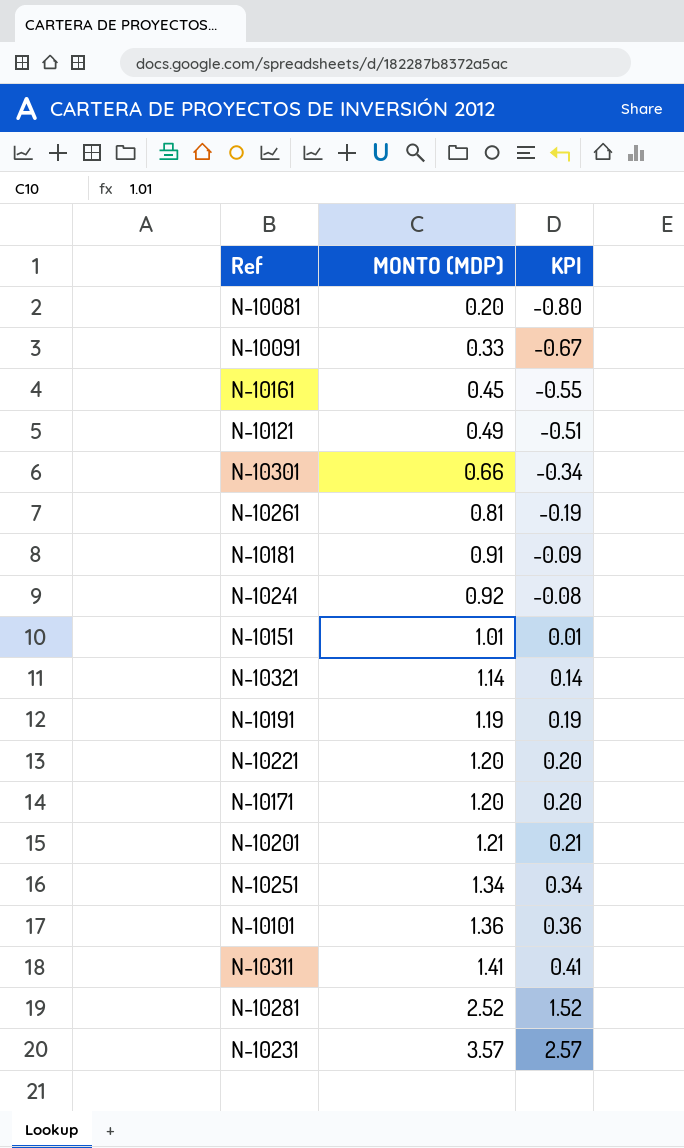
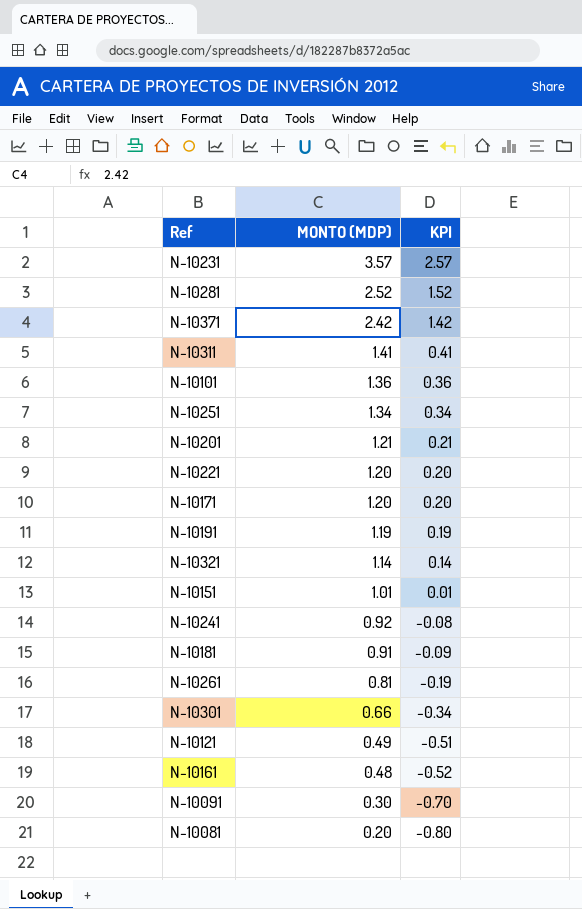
row order: MONTO (MDP) ascending -> MONTO (MDP) descending
row N-10371: none -> 2.42 | 1.42
N-10161 | MONTO (MDP): 0.45 -> 0.48
N-10161 | KPI: -0.55 -> -0.52
N-10091 | MONTO (MDP): 0.33 -> 0.30
N-10091 | KPI: -0.67 -> -0.70

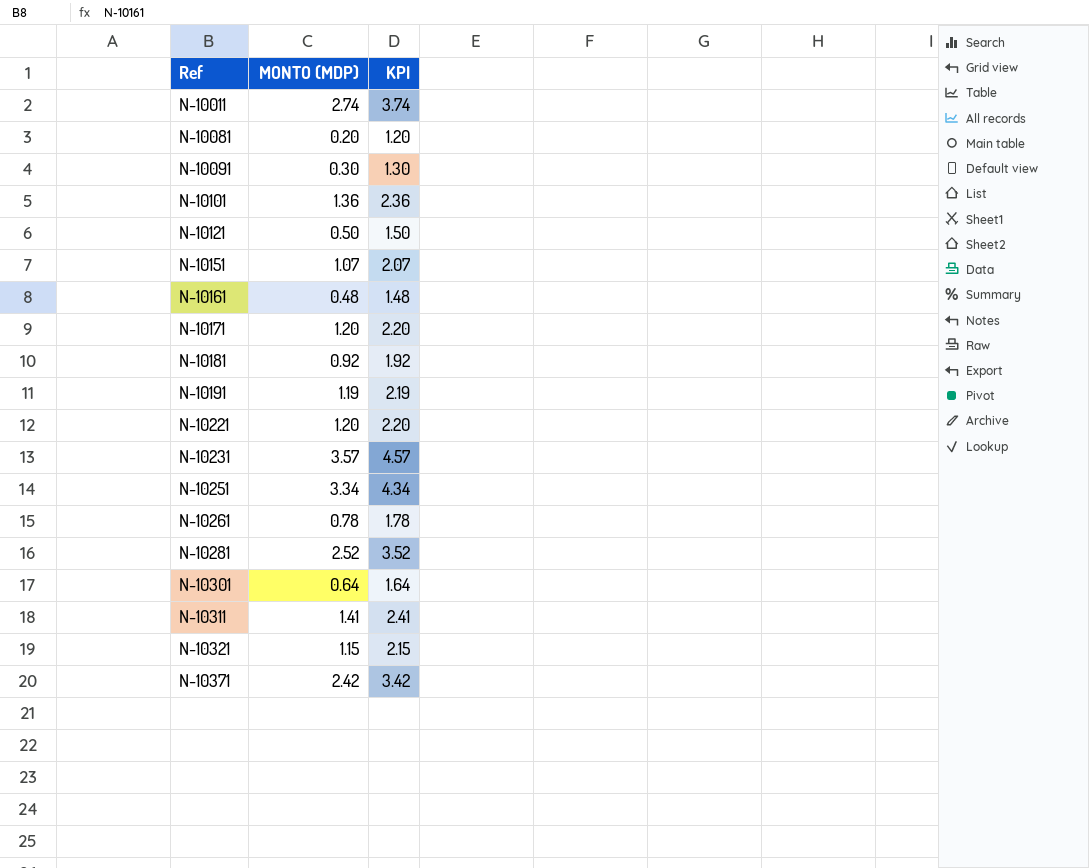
row order: MONTO (MDP) descending -> Ref ascending
column KPI | formula: [MONTO (MDP)] - 1 -> [MONTO (MDP)] + 1
row N-10201: 1.21 | 0.21 -> none
row N-10241: 0.92 | -0.08 -> none
row N-10011: none -> 2.74 | 3.74
N-10121 | MONTO (MDP): 0.49 -> 0.50
N-10151 | MONTO (MDP): 1.01 -> 1.07
N-10181 | MONTO (MDP): 0.91 -> 0.92
N-10251 | MONTO (MDP): 1.34 -> 3.34
N-10261 | MONTO (MDP): 0.81 -> 0.78
N-10301 | MONTO (MDP): 0.66 -> 0.64
N-10321 | MONTO (MDP): 1.14 -> 1.15

